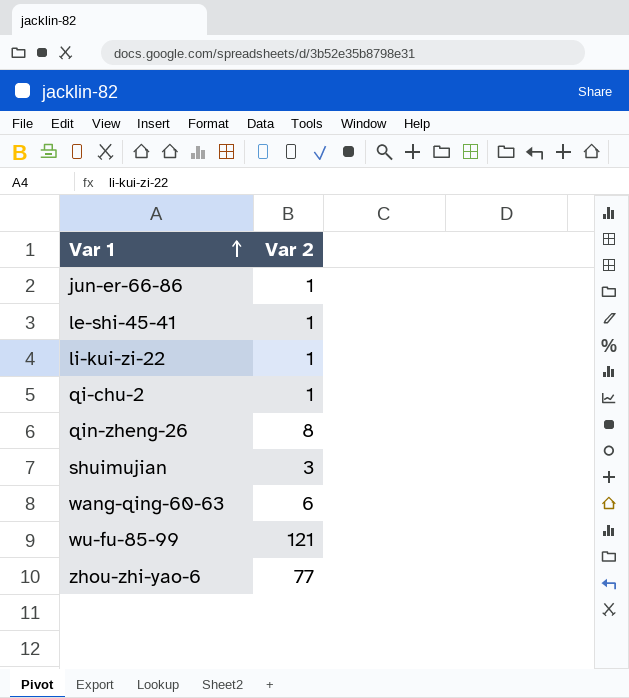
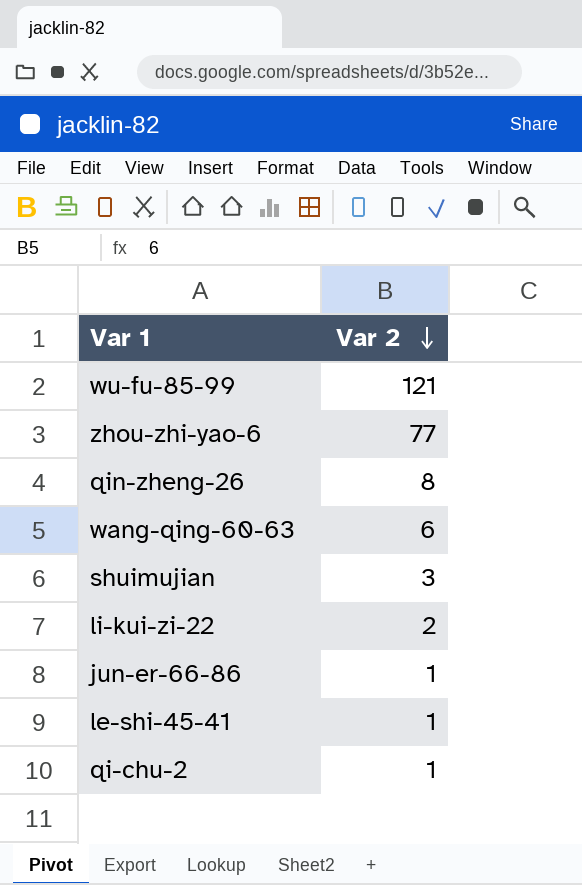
row order: Var 1 ascending -> Var 2 descending
li-kui-zi-22 | Var 2: 1 -> 2

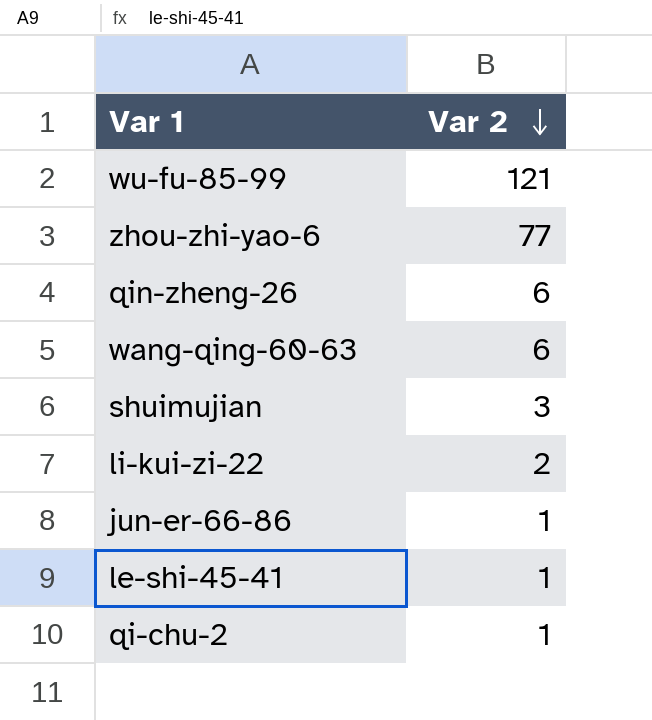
qin-zheng-26 | Var 2: 8 -> 6

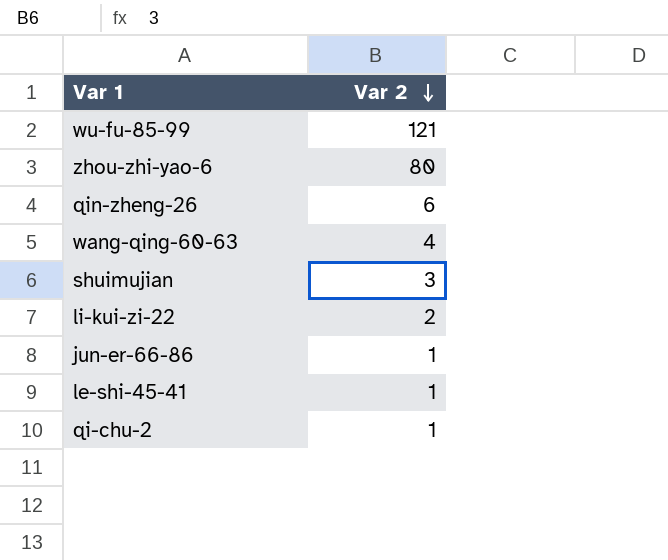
zhou-zhi-yao-6 | Var 2: 77 -> 80
wang-qing-60-63 | Var 2: 6 -> 4

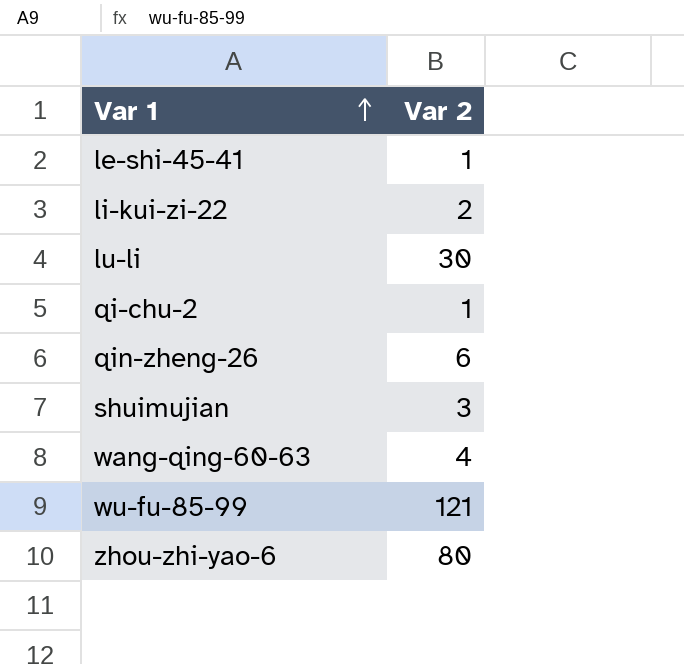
row order: Var 2 descending -> Var 1 ascending
row jun-er-66-86: 1 -> none
row lu-li: none -> 30

